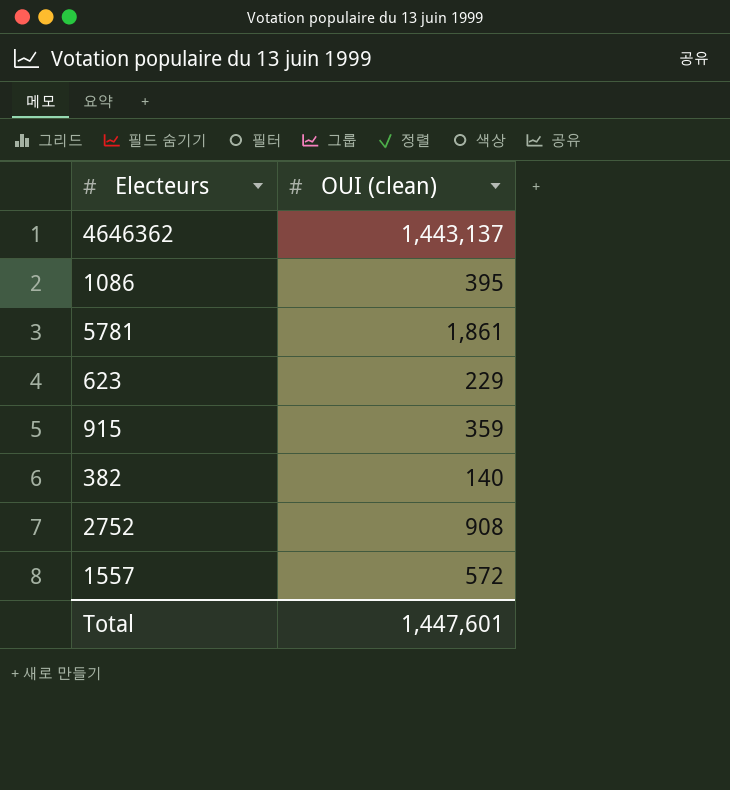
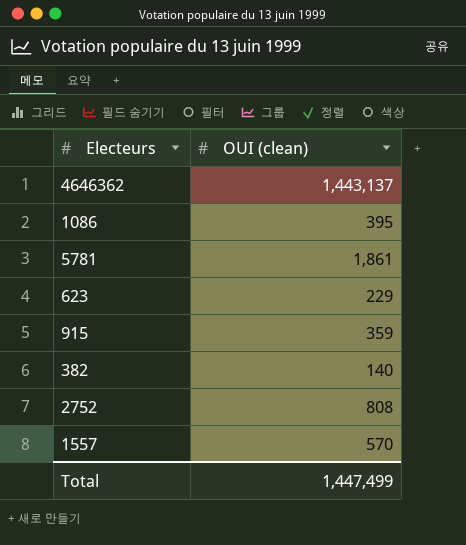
2752 | OUI (clean): 908 -> 808
1557 | OUI (clean): 572 -> 570
Total | OUI (clean): 1,447,601 -> 1,447,499

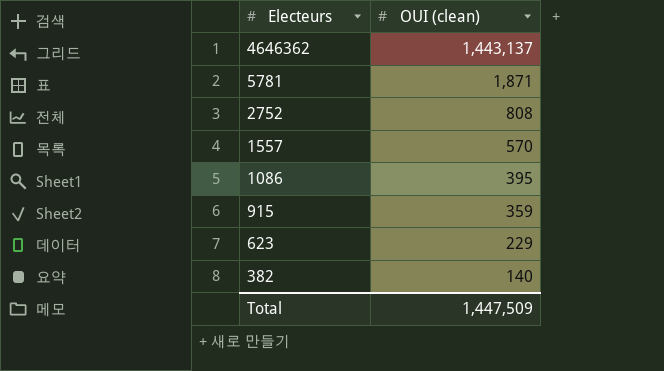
row order: none -> Electeurs descending
5781 | OUI (clean): 1,861 -> 1,871
Total | OUI (clean): 1,447,499 -> 1,447,509

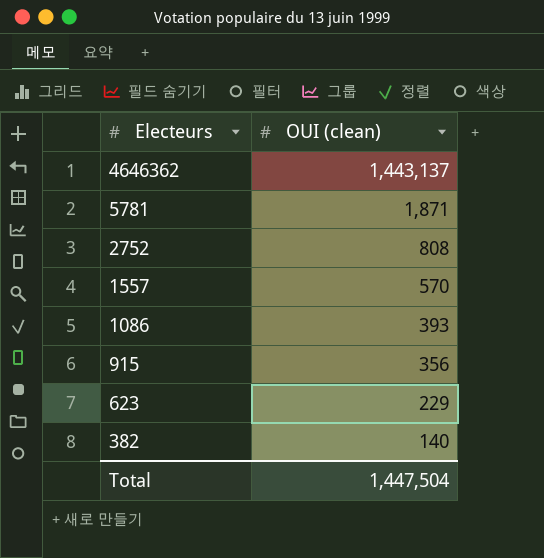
1086 | OUI (clean): 395 -> 393
915 | OUI (clean): 359 -> 356
Total | OUI (clean): 1,447,509 -> 1,447,504

